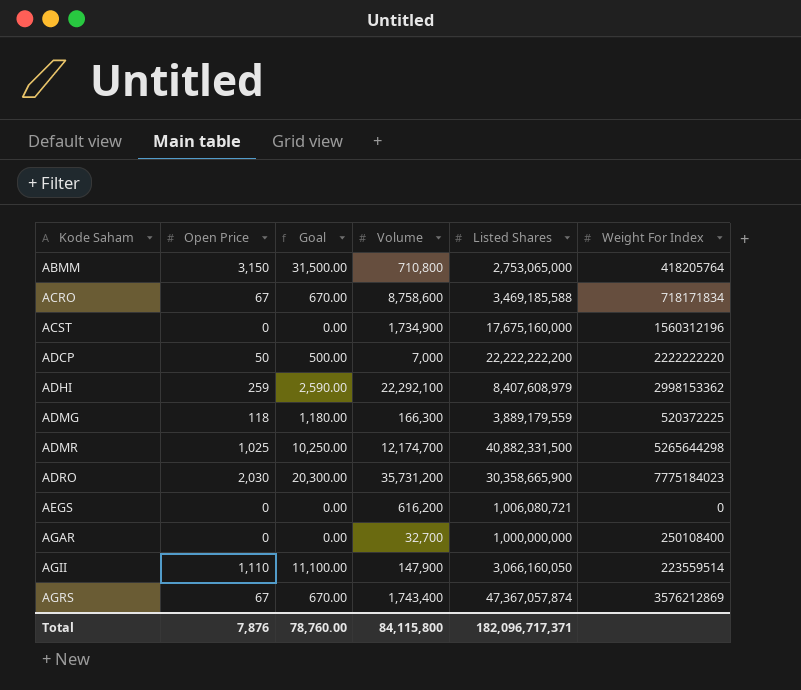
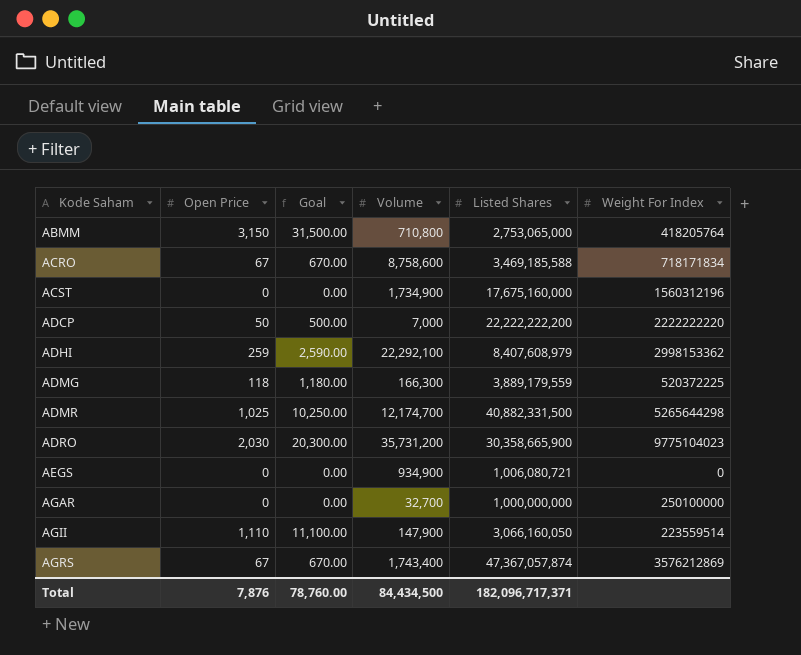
ADRO | Weight For Index: 7775184023 -> 9775104023
AEGS | Volume: 616,200 -> 934,900
AGAR | Weight For Index: 250108400 -> 250100000
Total | Volume: 84,115,800 -> 84,434,500

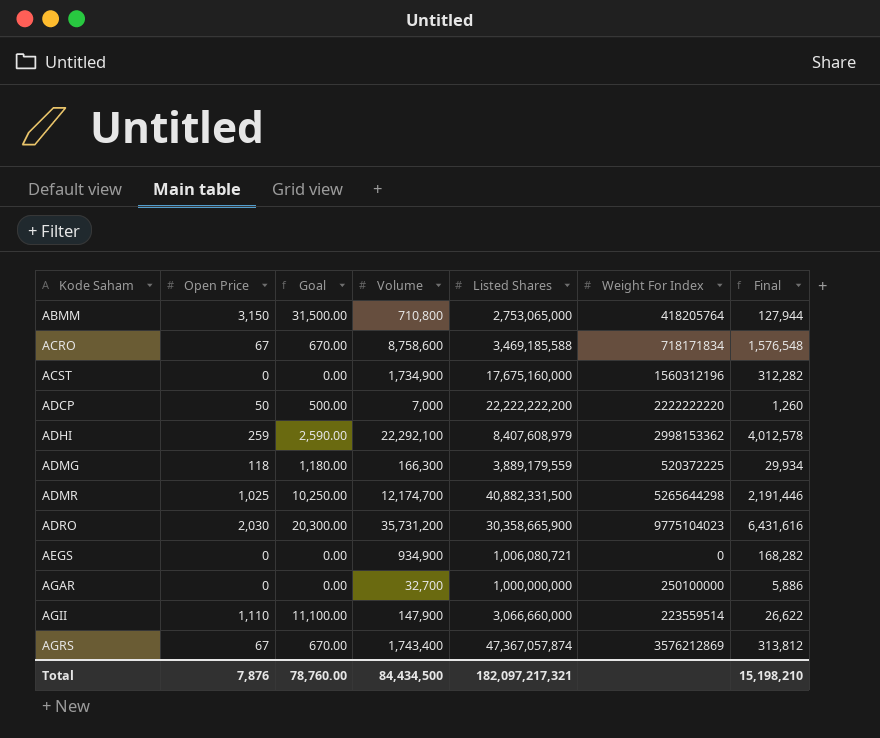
column Final | formula: none -> [Volume] * 0.18
AGII | Listed Shares: 3,066,160,050 -> 3,066,660,000
Total | Listed Shares: 182,096,717,371 -> 182,097,217,321

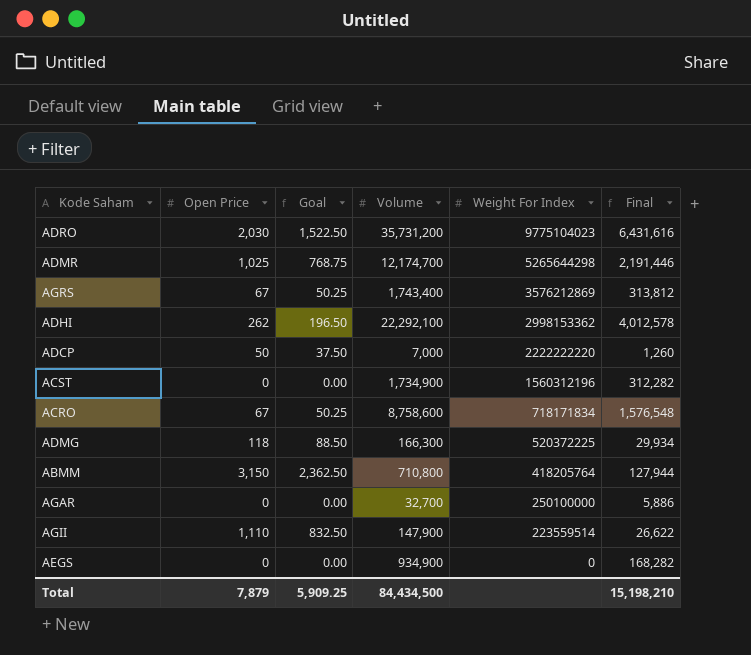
row order: Kode Saham ascending -> Weight For Index descending
column Listed Shares | position: 5 -> none
column Goal | formula: [Open Price] * 10 -> [Open Price] * 0.75
ADHI | Open Price: 259 -> 262
Total | Open Price: 7,876 -> 7,879
Total | Goal: 78,760.00 -> 5,909.25

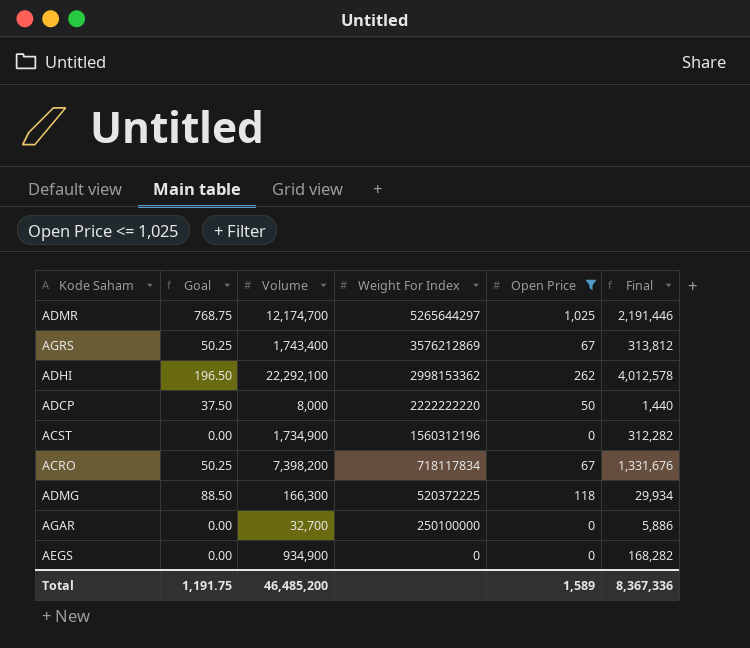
filter: none -> Open Price <= 1,025
column Open Price | position: 2 -> 5
ADMR | Weight For Index: 5265644298 -> 5265644297
ADCP | Volume: 7,000 -> 8,000
ADCP | Final: 1,260 -> 1,440
ACRO | Volume: 8,758,600 -> 7,398,200
ACRO | Weight For Index: 718171834 -> 718117834
ACRO | Final: 1,576,548 -> 1,331,676
Total | Goal: 5,909.25 -> 1,191.75
Total | Volume: 84,434,500 -> 46,485,200
Total | Open Price: 7,879 -> 1,589
Total | Final: 15,198,210 -> 8,367,336

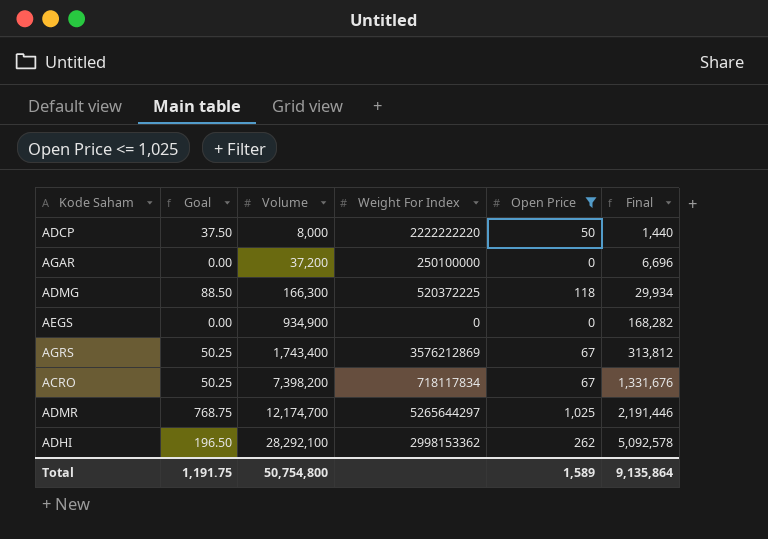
row order: Weight For Index descending -> Volume ascending
row ACST: 0.00 | 1,734,900 | 1560312196 | 0 | 312,282 -> none
AGAR | Volume: 32,700 -> 37,200
AGAR | Final: 5,886 -> 6,696
ADHI | Volume: 22,292,100 -> 28,292,100
ADHI | Final: 4,012,578 -> 5,092,578
Total | Volume: 46,485,200 -> 50,754,800
Total | Final: 8,367,336 -> 9,135,864

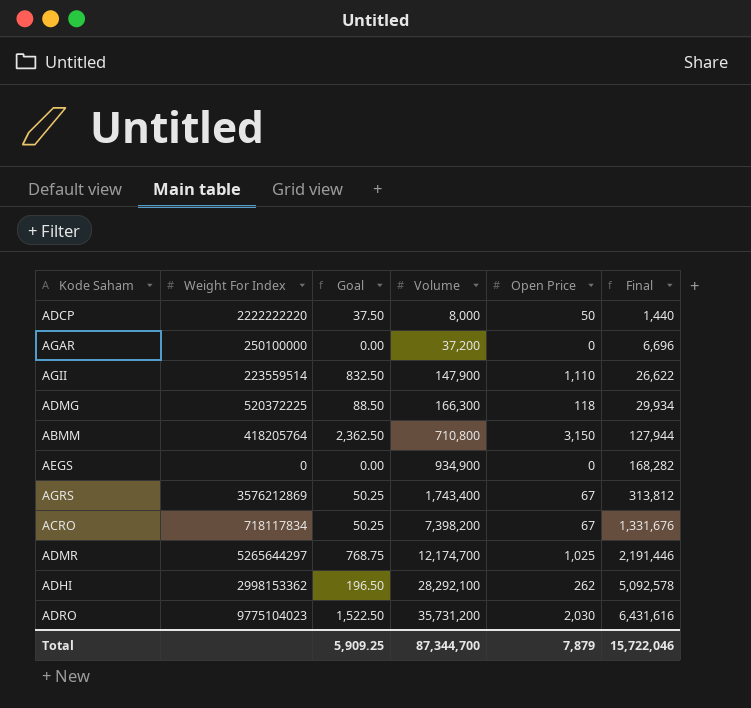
filter: Open Price <= 1,025 -> none
column Weight For Index | position: 4 -> 2
Total | Goal: 1,191.75 -> 5,909.25
Total | Volume: 50,754,800 -> 87,344,700
Total | Open Price: 1,589 -> 7,879
Total | Final: 9,135,864 -> 15,722,046

